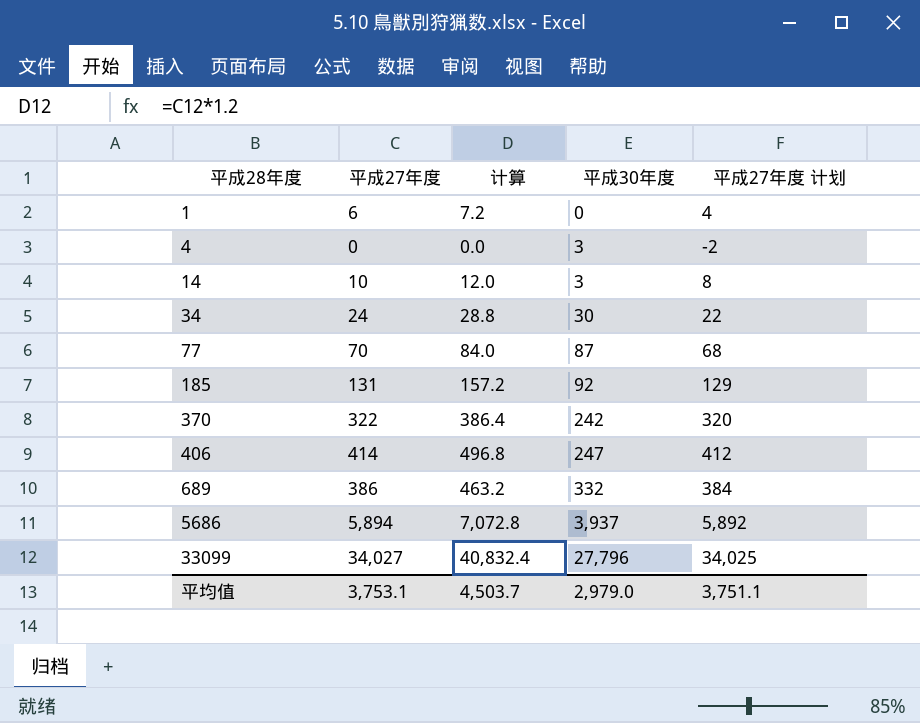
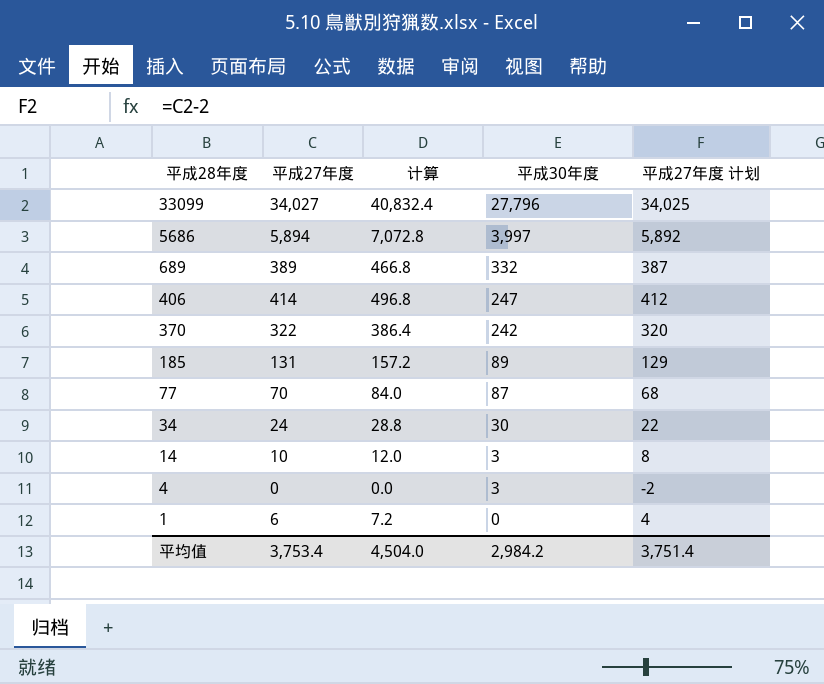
row order: 平成28年度 ascending -> 平成28年度 descending
5686 | 平成30年度: 3,937 -> 3,997
689 | 平成27年度: 386 -> 389
689 | 计算: 463.2 -> 466.8
689 | 平成27年度 计划: 384 -> 387
185 | 平成30年度: 92 -> 89
平均值 | 平成27年度: 3,753.1 -> 3,753.4
平均值 | 计算: 4,503.7 -> 4,504.0
平均值 | 平成30年度: 2,979.0 -> 2,984.2
平均值 | 平成27年度 计划: 3,751.1 -> 3,751.4

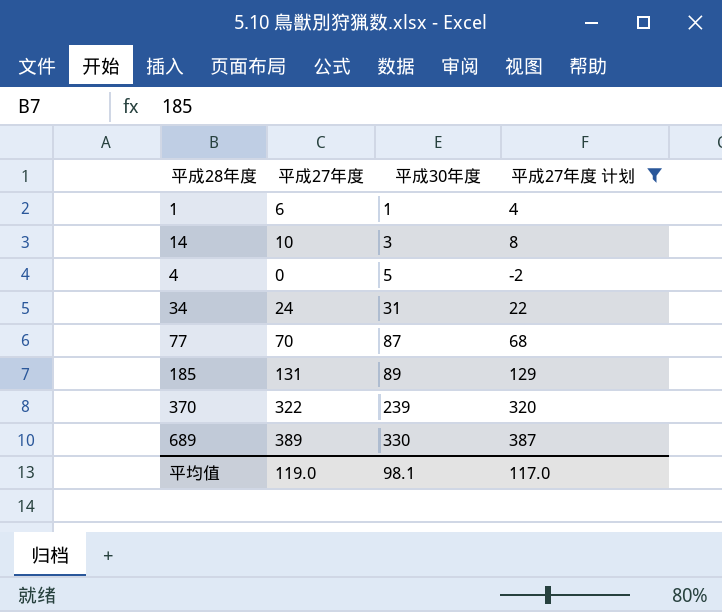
filter: none -> 平成27年度 计划 <= 387
row order: 平成28年度 descending -> 平成30年度 ascending
column 计算 | formula: [平成27年度] * 1.2 -> none
1 | 平成30年度: 0 -> 1
4 | 平成30年度: 3 -> 5
34 | 平成30年度: 30 -> 31
370 | 平成30年度: 242 -> 239
689 | 平成30年度: 332 -> 330
平均值 | 平成27年度: 3,753.4 -> 119.0
平均值 | 平成30年度: 2,984.2 -> 98.1
平均值 | 平成27年度 计划: 3,751.4 -> 117.0

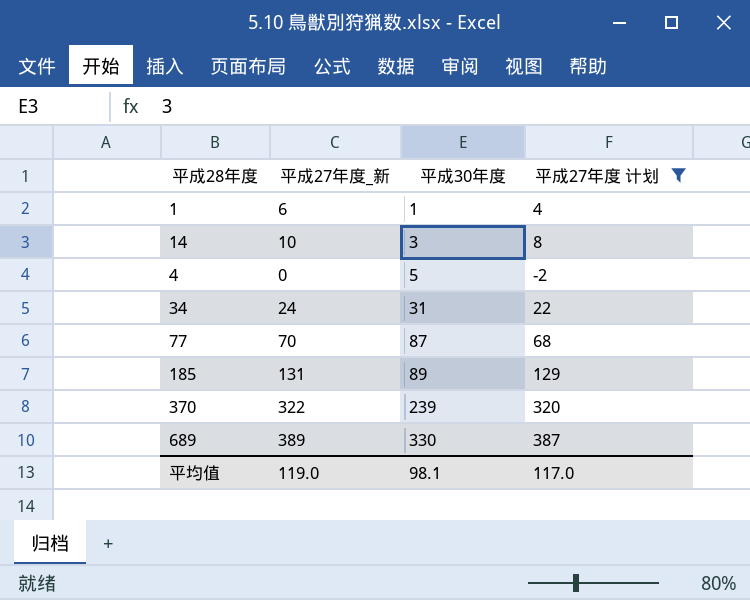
column name: 平成27年度 -> 平成27年度_新

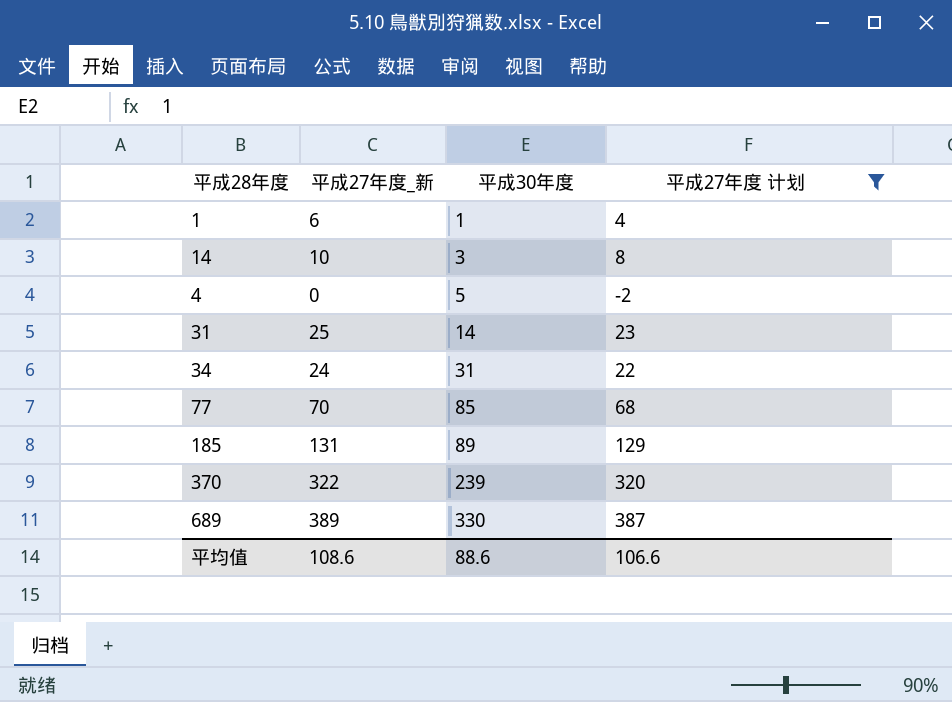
row 31: none -> 25 | 14 | 23
77 | 平成30年度: 87 -> 85
平均值 | 平成27年度_新: 119.0 -> 108.6
平均值 | 平成30年度: 98.1 -> 88.6
平均值 | 平成27年度 计划: 117.0 -> 106.6

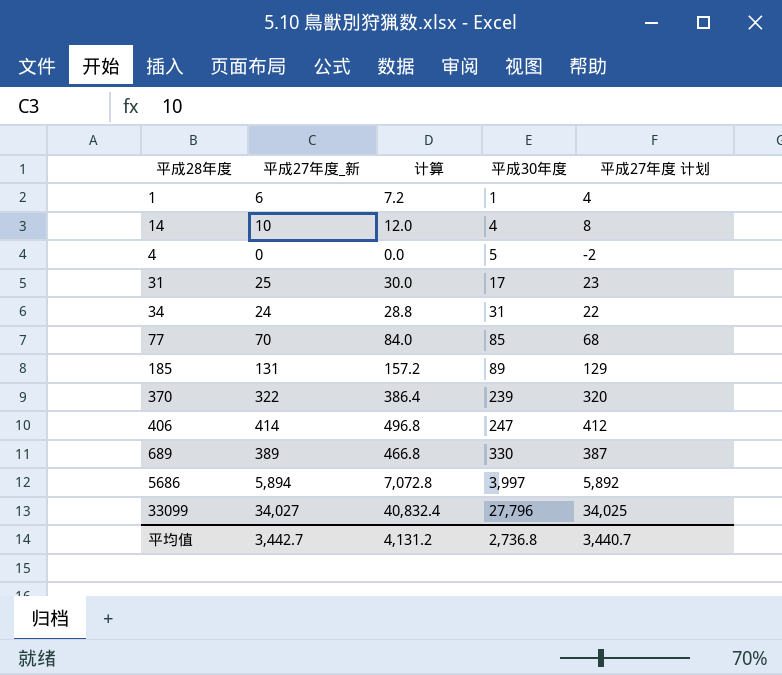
filter: 平成27年度 计划 <= 387 -> none
column 计算 | formula: none -> [平成27年度_新] * 1.2
14 | 平成30年度: 3 -> 4
31 | 平成30年度: 14 -> 17
平均值 | 平成27年度_新: 108.6 -> 3,442.7
平均值 | 平成30年度: 88.6 -> 2,736.8
平均值 | 平成27年度 计划: 106.6 -> 3,440.7

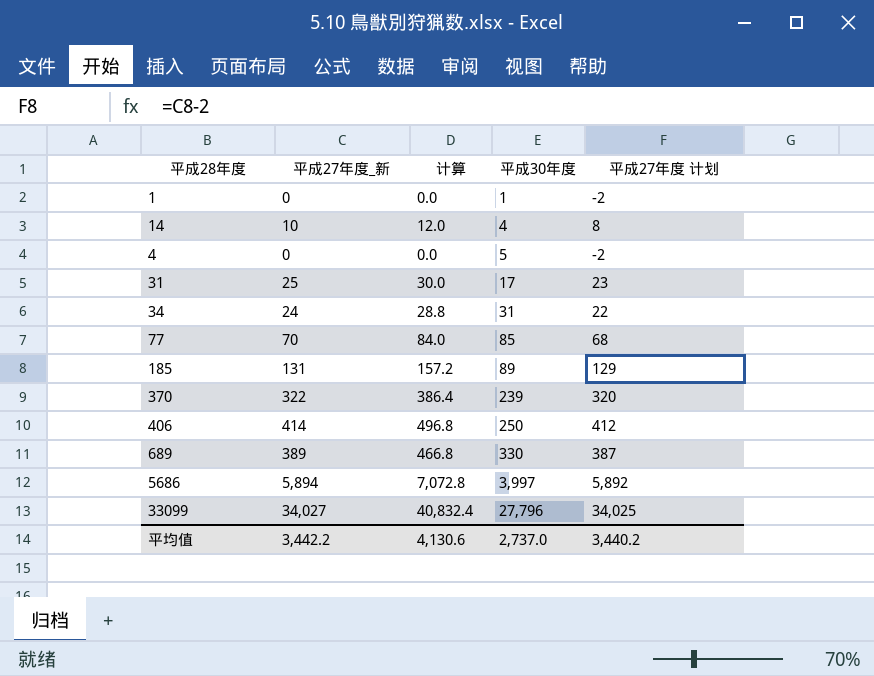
1 | 平成27年度_新: 6 -> 0
1 | 计算: 7.2 -> 0.0
1 | 平成27年度 计划: 4 -> -2
406 | 平成30年度: 247 -> 250
平均值 | 平成27年度_新: 3,442.7 -> 3,442.2
平均值 | 计算: 4,131.2 -> 4,130.6
平均值 | 平成30年度: 2,736.8 -> 2,737.0
平均值 | 平成27年度 计划: 3,440.7 -> 3,440.2

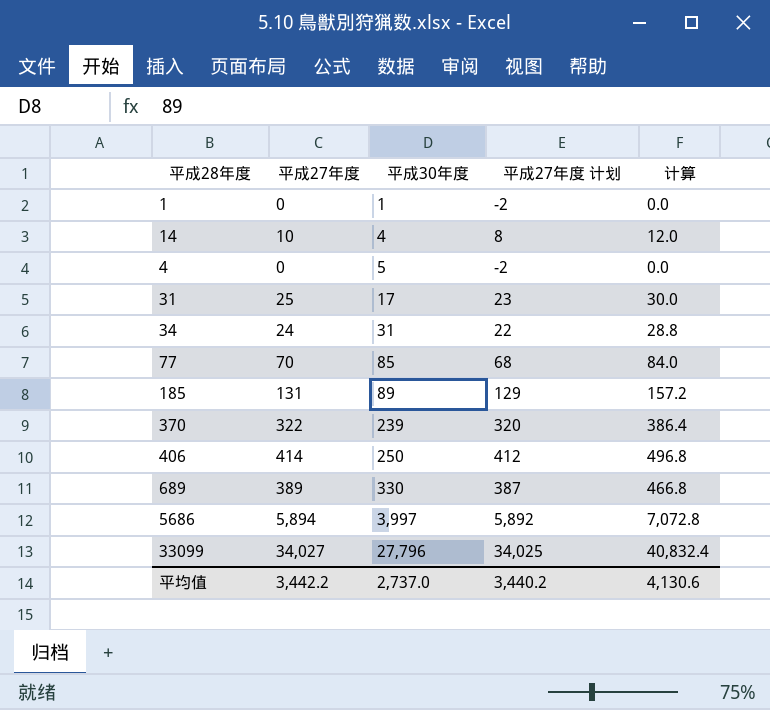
column name: 平成27年度_新 -> 平成27年度
column 计算 | position: 3 -> 5

